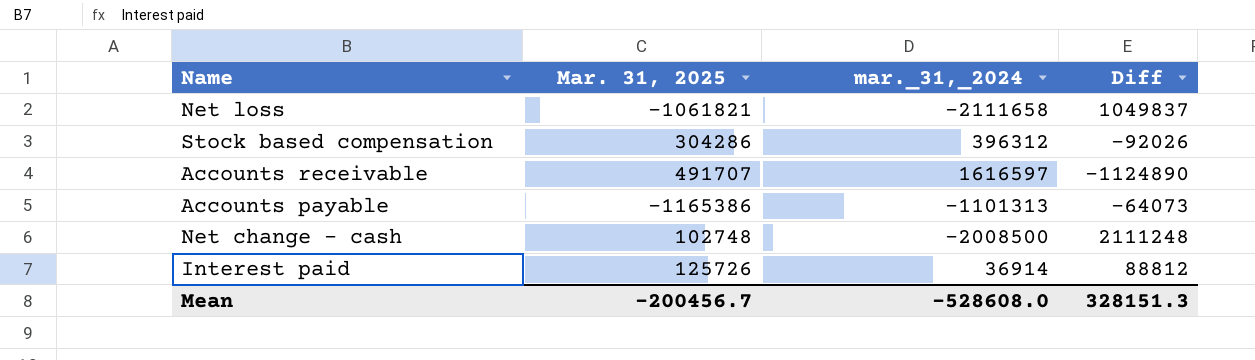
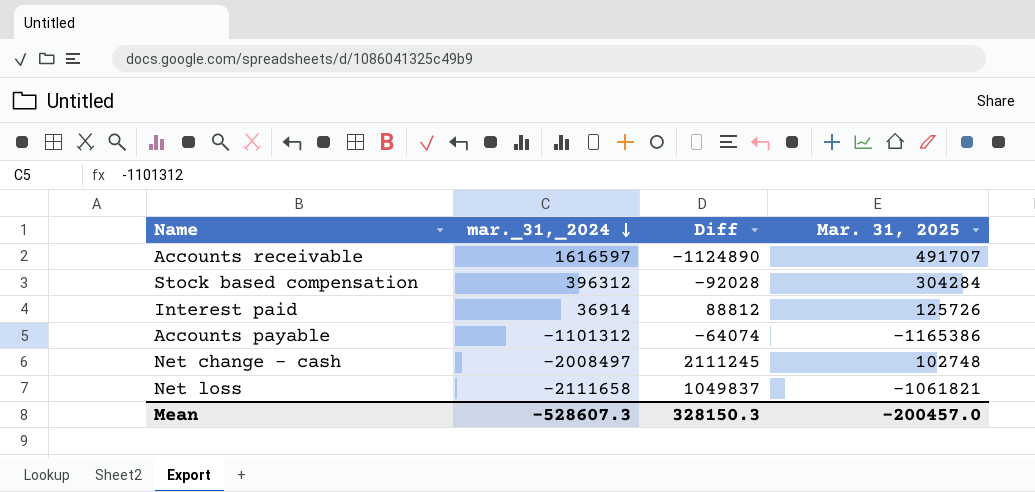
row order: none -> mar._31,_2024 descending
column Mar. 31, 2025 | position: 2 -> 4
Stock based compensation | Diff: -92026 -> -92028
Stock based compensation | Mar. 31, 2025: 304286 -> 304284
Accounts payable | mar._31,_2024: -1101313 -> -1101312
Accounts payable | Diff: -64073 -> -64074
Net change - cash | mar._31,_2024: -2008500 -> -2008497
Net change - cash | Diff: 2111248 -> 2111245
Mean | mar._31,_2024: -528608.0 -> -528607.3
Mean | Diff: 328151.3 -> 328150.3
Mean | Mar. 31, 2025: -200456.7 -> -200457.0

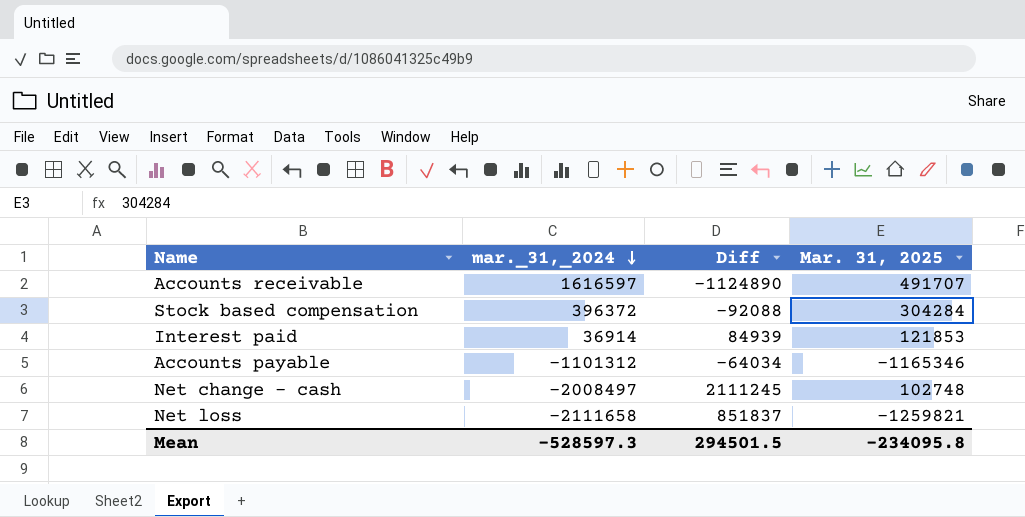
Stock based compensation | mar._31,_2024: 396312 -> 396372
Stock based compensation | Diff: -92028 -> -92088
Interest paid | Diff: 88812 -> 84939
Interest paid | Mar. 31, 2025: 125726 -> 121853
Accounts payable | Diff: -64074 -> -64034
Accounts payable | Mar. 31, 2025: -1165386 -> -1165346
Net loss | Diff: 1049837 -> 851837
Net loss | Mar. 31, 2025: -1061821 -> -1259821
Mean | mar._31,_2024: -528607.3 -> -528597.3
Mean | Diff: 328150.3 -> 294501.5
Mean | Mar. 31, 2025: -200457.0 -> -234095.8

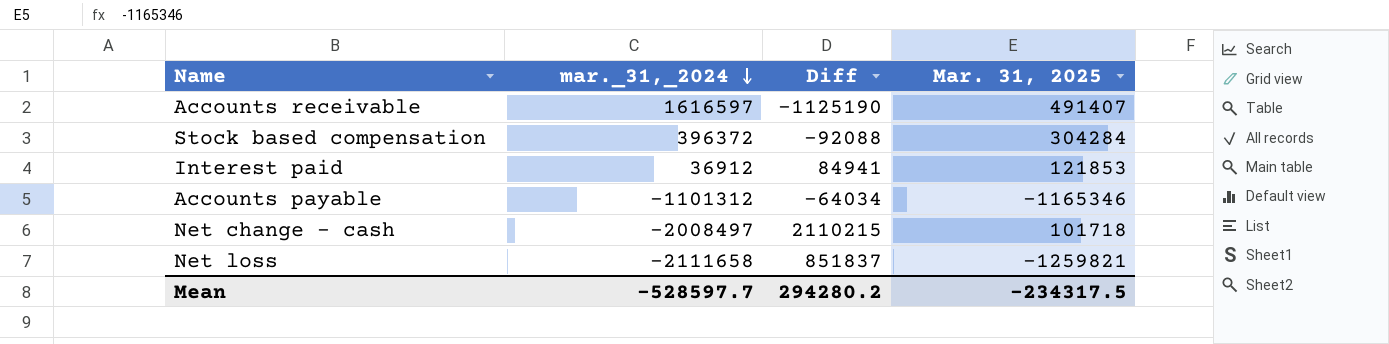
Accounts receivable | Diff: -1124890 -> -1125190
Accounts receivable | Mar. 31, 2025: 491707 -> 491407
Interest paid | mar._31,_2024: 36914 -> 36912
Interest paid | Diff: 84939 -> 84941
Net change - cash | Diff: 2111245 -> 2110215
Net change - cash | Mar. 31, 2025: 102748 -> 101718
Mean | mar._31,_2024: -528597.3 -> -528597.7
Mean | Diff: 294501.5 -> 294280.2
Mean | Mar. 31, 2025: -234095.8 -> -234317.5

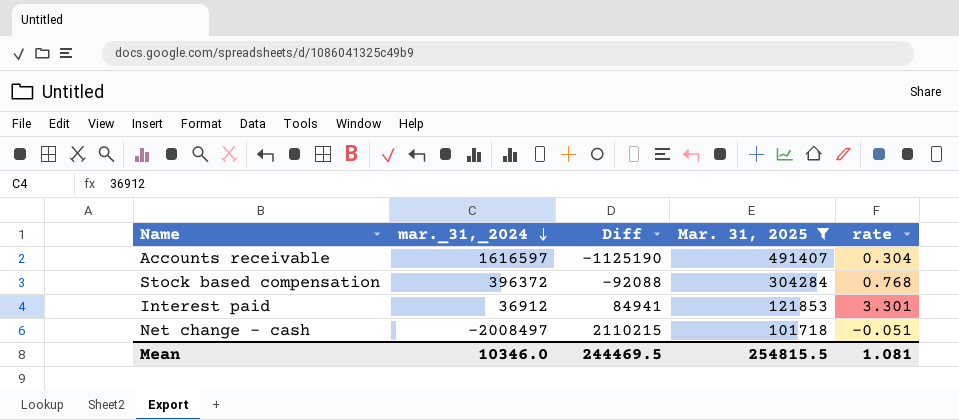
filter: none -> Mar. 31, 2025 >= 101718
column rate | formula: none -> [Mar. 31, 2025] / [mar._31,_2024]
Mean | mar._31,_2024: -528597.7 -> 10346.0
Mean | Diff: 294280.2 -> 244469.5
Mean | Mar. 31, 2025: -234317.5 -> 254815.5

